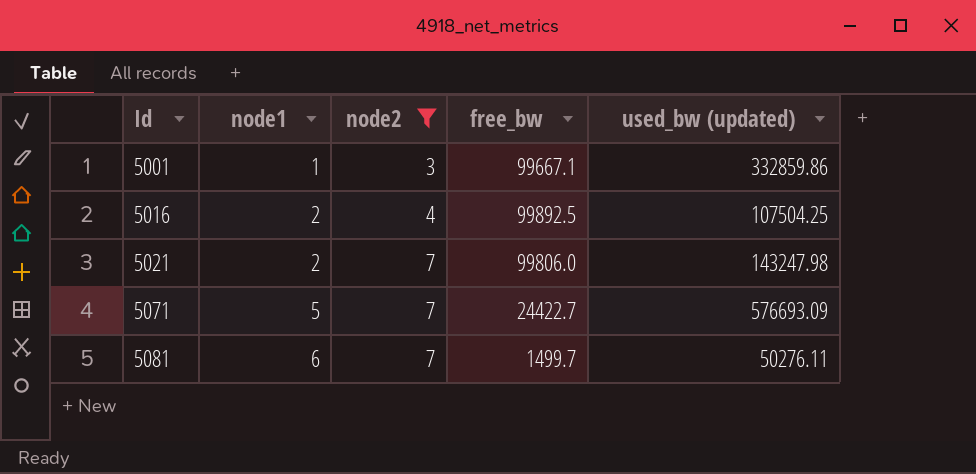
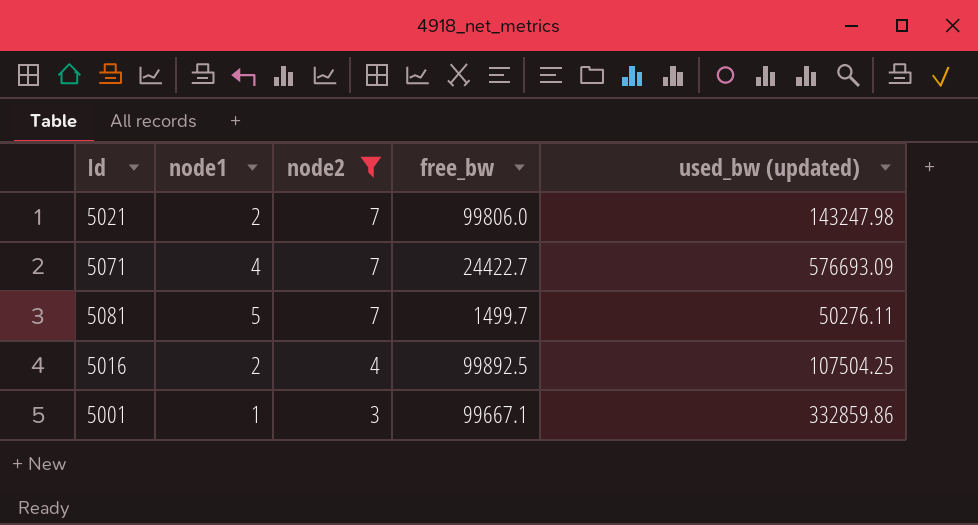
row order: Id ascending -> node2 descending
5071 | node1: 5 -> 4
5081 | node1: 6 -> 5

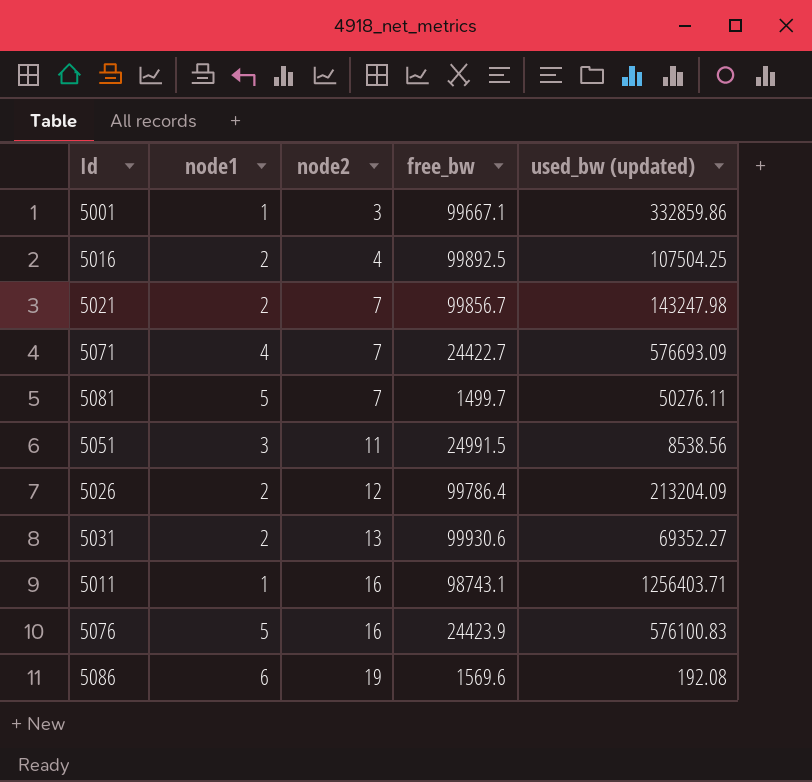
filter: node2 <= 7 -> none
row order: node2 descending -> node2 ascending
5021 | free_bw: 99806.0 -> 99856.7

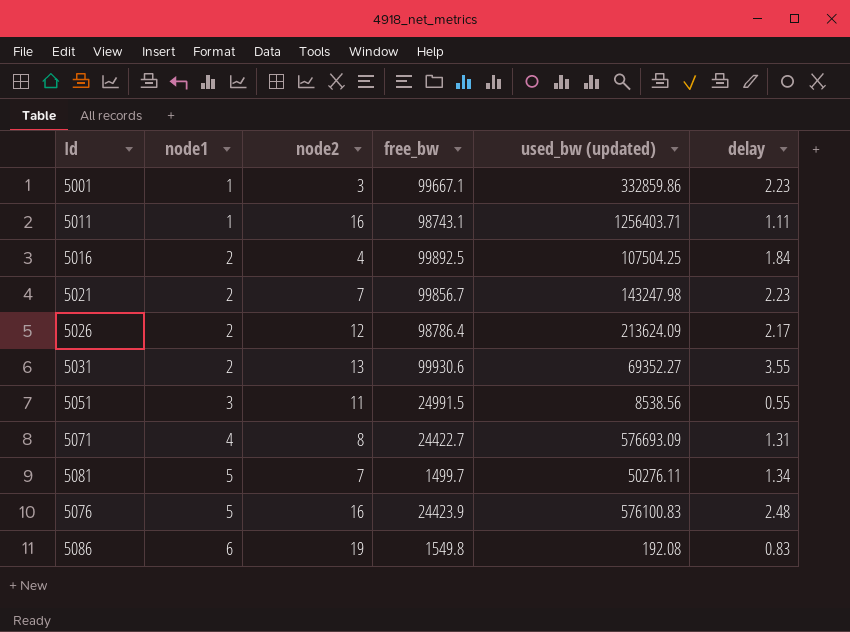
row order: node2 ascending -> node1 ascending
column delay | position: none -> 6
5026 | free_bw: 99786.4 -> 98786.4
5026 | used_bw (updated): 213204.09 -> 213624.09
5071 | node2: 7 -> 8
5086 | free_bw: 1569.6 -> 1549.8

